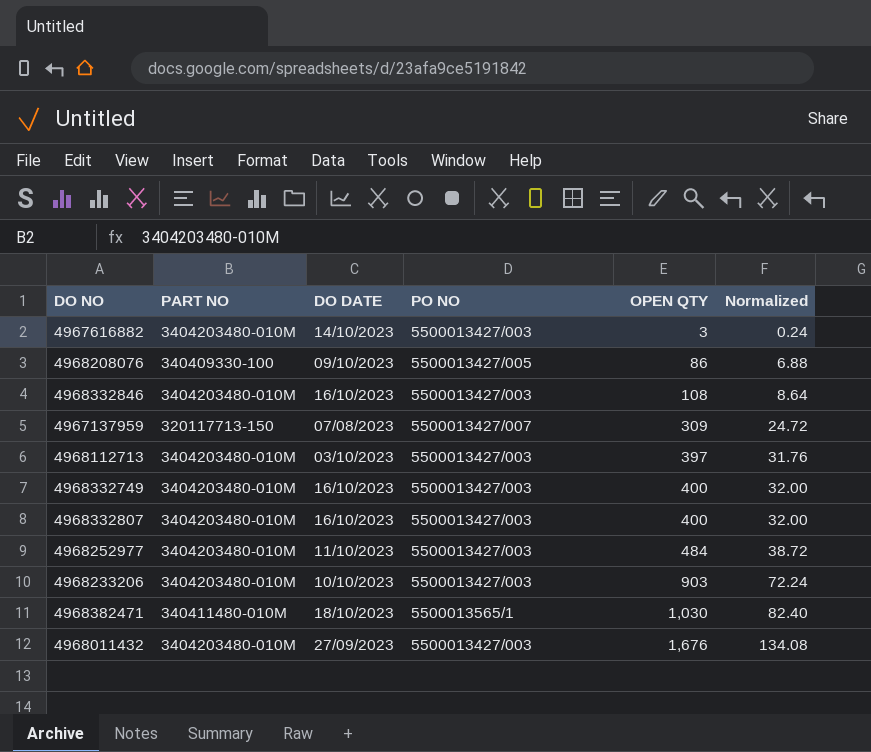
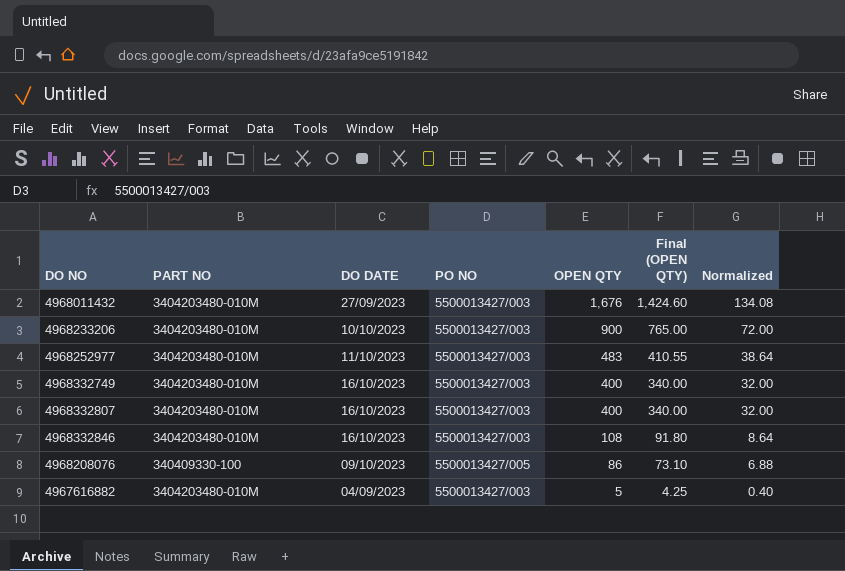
row order: OPEN QTY ascending -> OPEN QTY descending
column Final (OPEN QTY) | formula: none -> [OPEN QTY] * 0.85
row 4967137959: 320117713-150 | 07/08/2023 | 5500013427/007 | 309 | 24.72 -> none
row 4968112713: 3404203480-010M | 03/10/2023 | 5500013427/003 | 397 | 31.76 -> none
row 4968382471: 340411480-010M | 18/10/2023 | 5500013565/1 | 1,030 | 82.40 -> none
4968233206 | OPEN QTY: 903 -> 900
4968233206 | Normalized: 72.24 -> 72.00
4968252977 | OPEN QTY: 484 -> 483
4968252977 | Normalized: 38.72 -> 38.64
4967616882 | DO DATE: 14/10/2023 -> 04/09/2023
4967616882 | OPEN QTY: 3 -> 5
4967616882 | Normalized: 0.24 -> 0.40

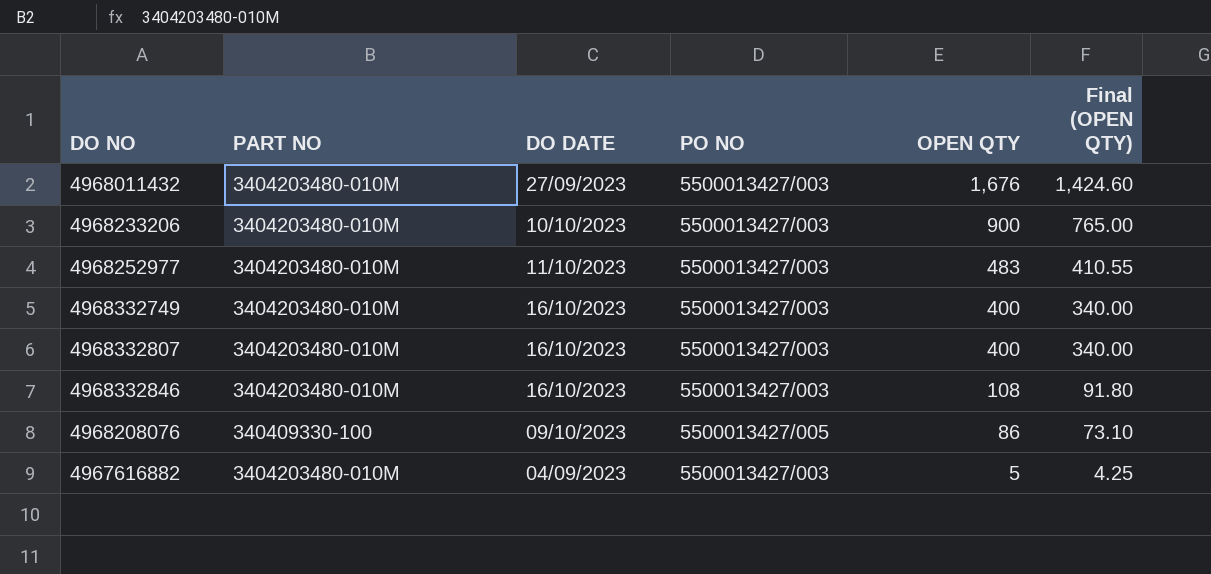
column Normalized | formula: [OPEN QTY] * 0.08 -> none

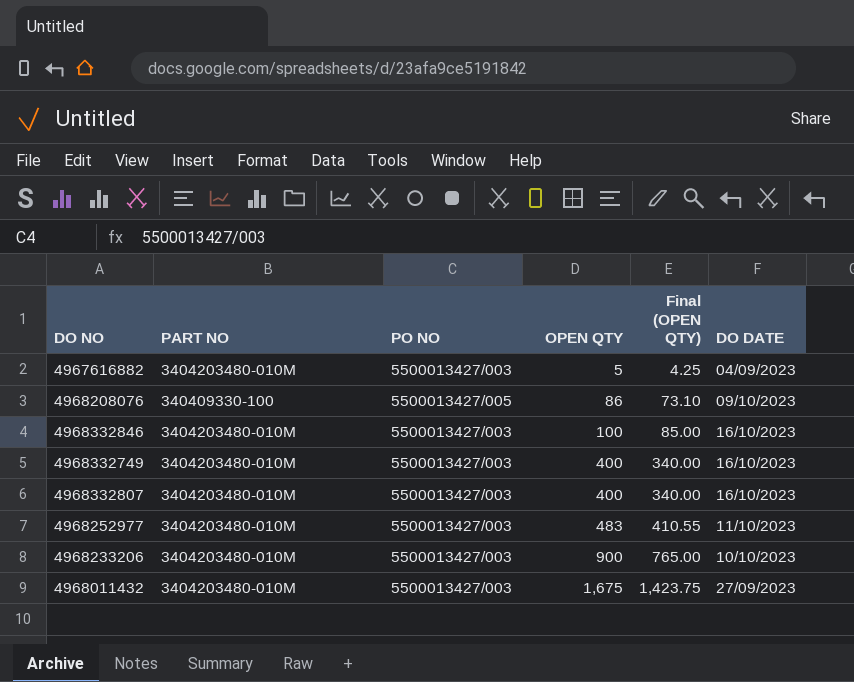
row order: OPEN QTY descending -> OPEN QTY ascending
column DO DATE | position: 3 -> 6
4968332846 | OPEN QTY: 108 -> 100
4968332846 | Final (OPEN QTY): 91.80 -> 85.00
4968011432 | OPEN QTY: 1,676 -> 1,675
4968011432 | Final (OPEN QTY): 1,424.60 -> 1,423.75

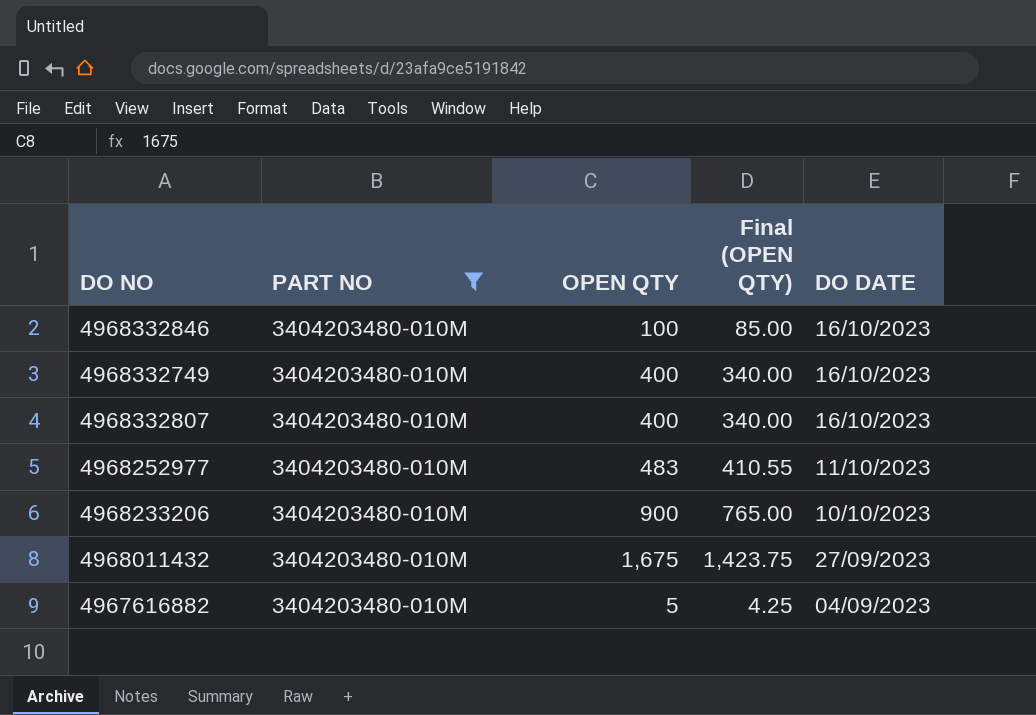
filter: none -> PART NO = 3404203480-010M
row order: OPEN QTY ascending -> DO DATE descending
column PO NO | position: 3 -> none

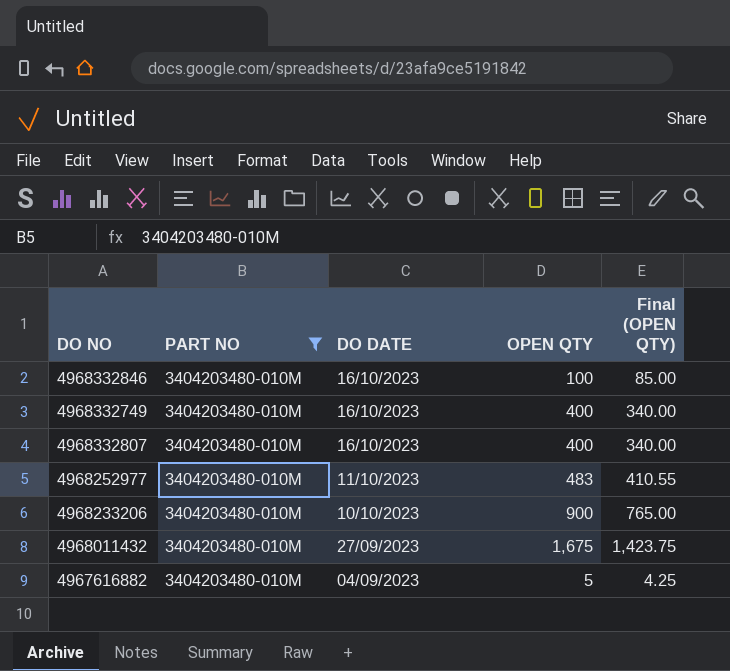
column DO DATE | position: 5 -> 3

